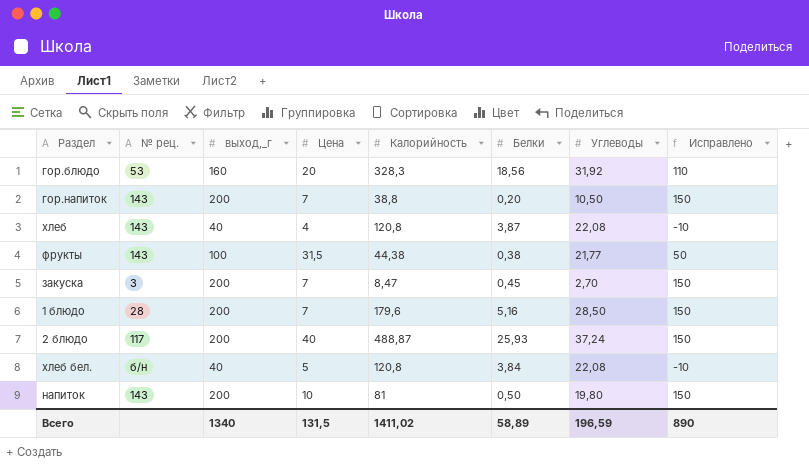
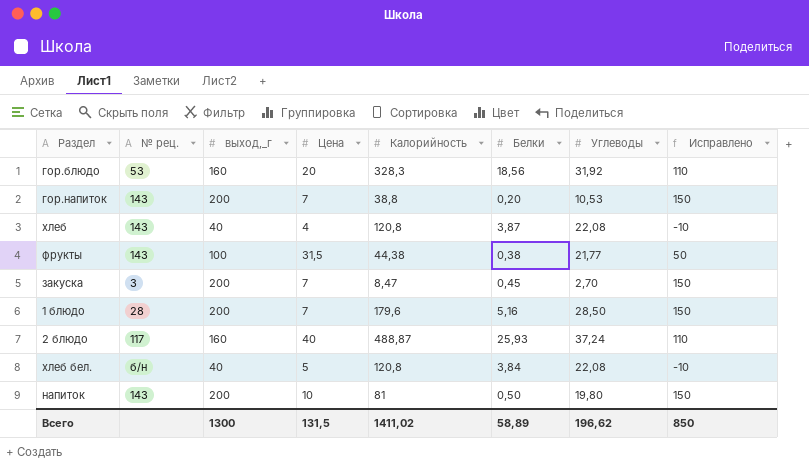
гор.напиток | Углеводы: 10,50 -> 10,53
2 блюдо | выход,_г: 200 -> 160
2 блюдо | Исправлено: 150 -> 110
Всего | выход,_г: 1340 -> 1300
Всего | Углеводы: 196,59 -> 196,62
Всего | Исправлено: 890 -> 850

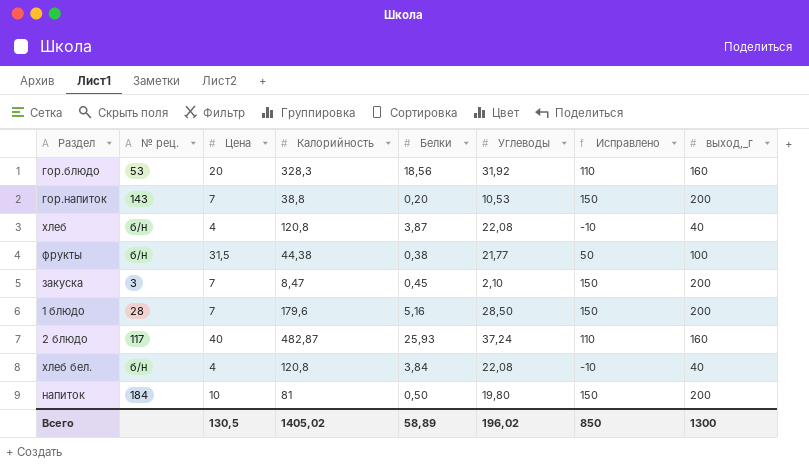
column выход,_г | position: 3 -> 8
хлеб | № рец.: 143 -> б/н
фрукты | № рец.: 143 -> б/н
закуска | Углеводы: 2,70 -> 2,10
2 блюдо | Калорийность: 488,87 -> 482,87
хлеб бел. | Цена: 5 -> 4
напиток | № рец.: 143 -> 184
Всего | Цена: 131,5 -> 130,5
Всего | Калорийность: 1411,02 -> 1405,02
Всего | Углеводы: 196,62 -> 196,02

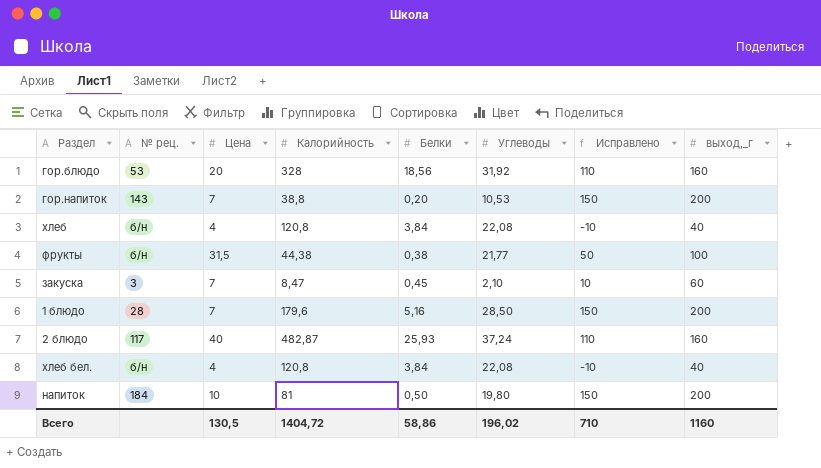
гор.блюдо | Калорийность: 328,3 -> 328
хлеб | Белки: 3,87 -> 3,84
закуска | Исправлено: 150 -> 10
закуска | выход,_г: 200 -> 60
Всего | Калорийность: 1405,02 -> 1404,72
Всего | Белки: 58,89 -> 58,86
Всего | Исправлено: 850 -> 710
Всего | выход,_г: 1300 -> 1160

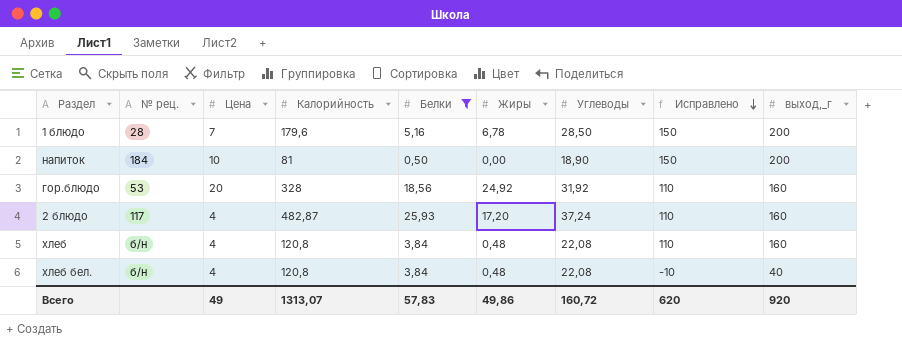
filter: none -> Белки >= 0,50
row order: none -> Исправлено descending
column Жиры | position: none -> 6
напиток | Углеводы: 19,80 -> 18,90
2 блюдо | Цена: 40 -> 4
хлеб | Исправлено: -10 -> 110
хлеб | выход,_г: 40 -> 160
Всего | Цена: 130,5 -> 49
Всего | Калорийность: 1404,72 -> 1313,07
Всего | Белки: 58,86 -> 57,83
Всего | Углеводы: 196,02 -> 160,72
Всего | Исправлено: 710 -> 620
Всего | выход,_г: 1160 -> 920

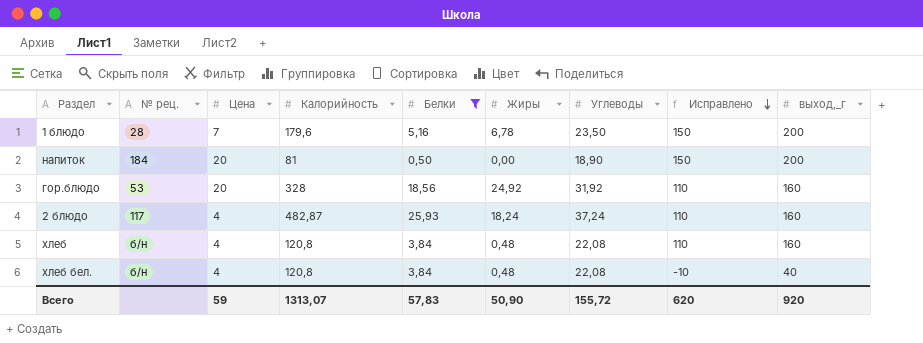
1 блюдо | Углеводы: 28,50 -> 23,50
напиток | Цена: 10 -> 20
2 блюдо | Жиры: 17,20 -> 18,24
Всего | Цена: 49 -> 59
Всего | Жиры: 49,86 -> 50,90
Всего | Углеводы: 160,72 -> 155,72

